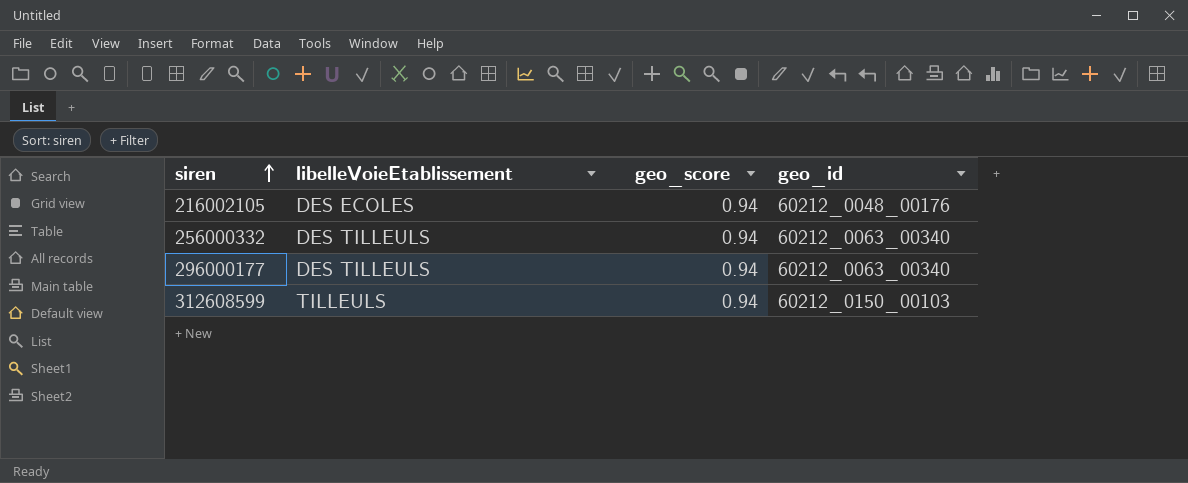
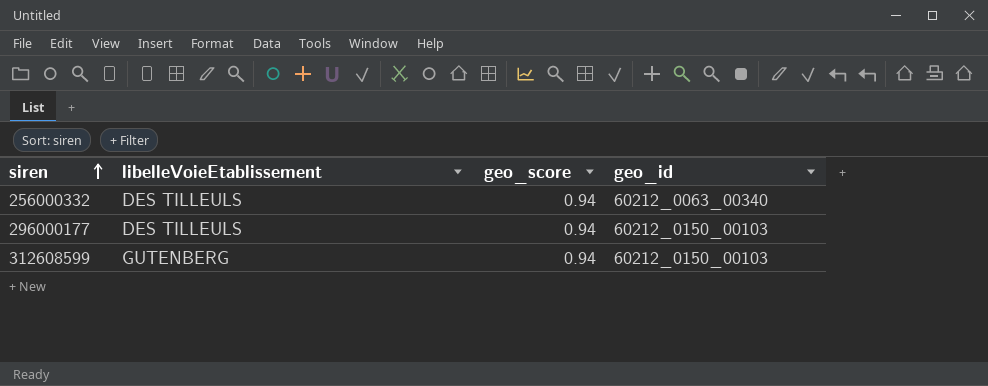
row 216002105: DES ECOLES | 0.94 | 60212_0048_00176 -> none
296000177 | geo_id: 60212_0063_00340 -> 60212_0150_00103
312608599 | libelleVoieEtablissement: TILLEULS -> GUTENBERG

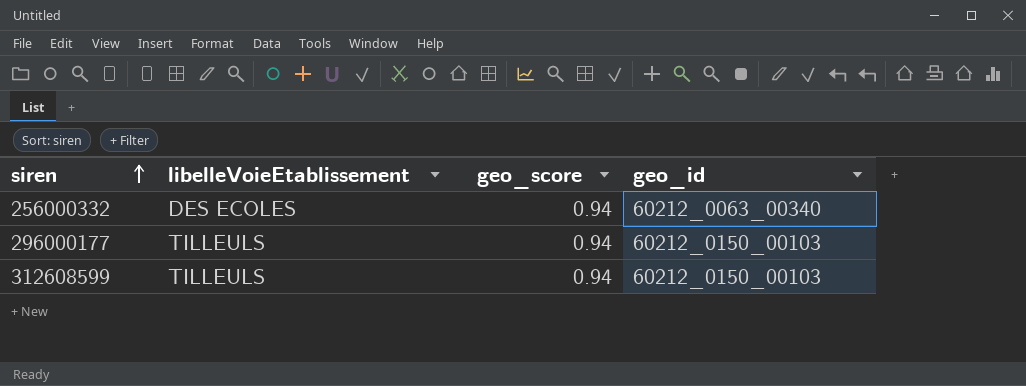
256000332 | libelleVoieEtablissement: DES TILLEULS -> DES ECOLES
296000177 | libelleVoieEtablissement: DES TILLEULS -> TILLEULS
312608599 | libelleVoieEtablissement: GUTENBERG -> TILLEULS

